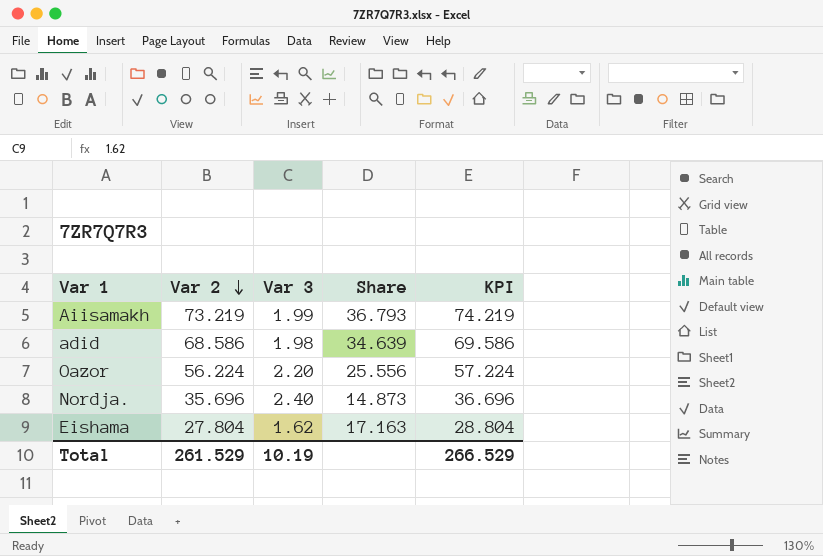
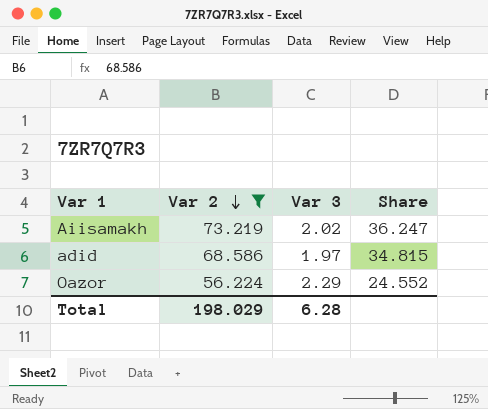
filter: none -> Var 2 >= 56.224
column KPI | formula: [Var 2] + 1 -> none
Aiisamakh | Var 3: 1.99 -> 2.02
Aiisamakh | Share: 36.793 -> 36.247
adid | Var 3: 1.98 -> 1.97
adid | Share: 34.639 -> 34.815
Oazor | Var 3: 2.20 -> 2.29
Oazor | Share: 25.556 -> 24.552
Total | Var 2: 261.529 -> 198.029
Total | Var 3: 10.19 -> 6.28

